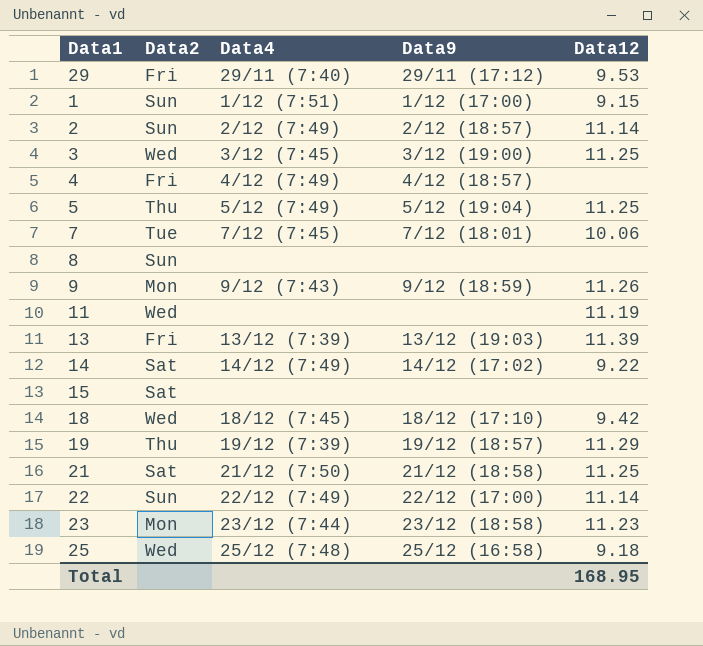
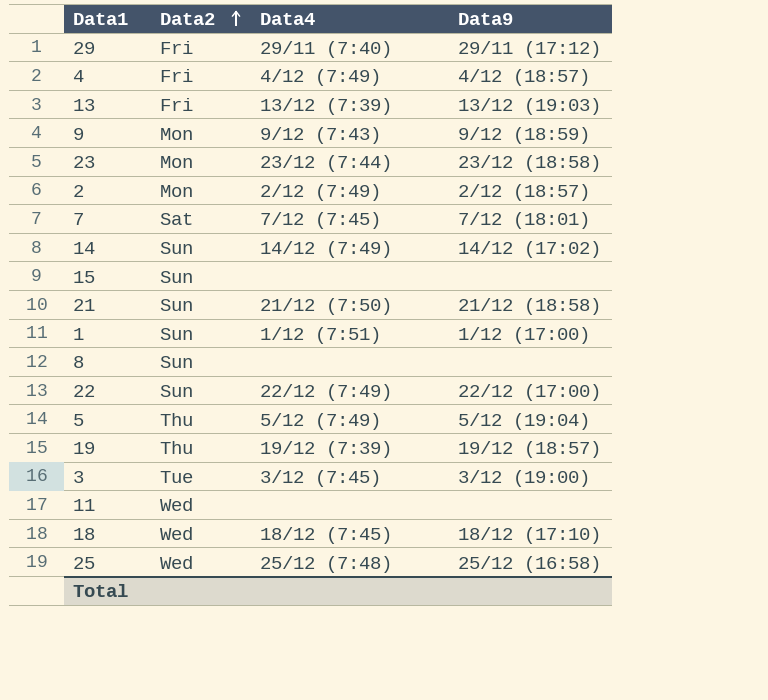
row order: none -> Data2 ascending
column Data12 | position: 5 -> none
2 | Data2: Sun -> Mon
7 | Data2: Tue -> Sat
14 | Data2: Sat -> Sun
15 | Data2: Sat -> Sun
21 | Data2: Sat -> Sun
3 | Data2: Wed -> Tue

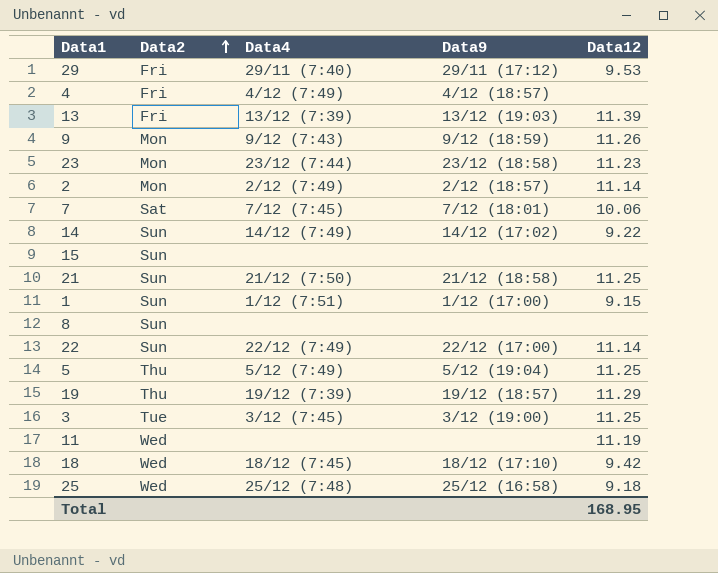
column Data12 | position: none -> 5

